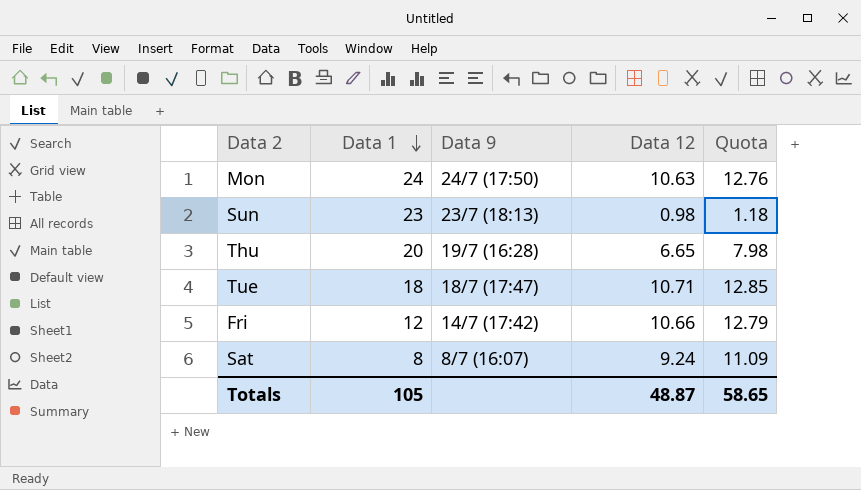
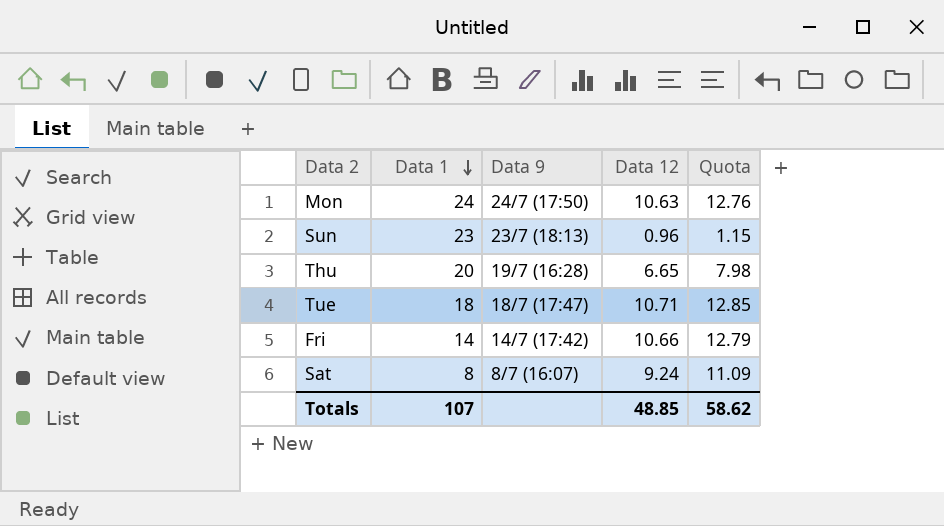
Sun | Data 12: 0.98 -> 0.96
Sun | Quota: 1.18 -> 1.15
Fri | Data 1: 12 -> 14
Totals | Data 1: 105 -> 107
Totals | Data 12: 48.87 -> 48.85
Totals | Quota: 58.65 -> 58.62

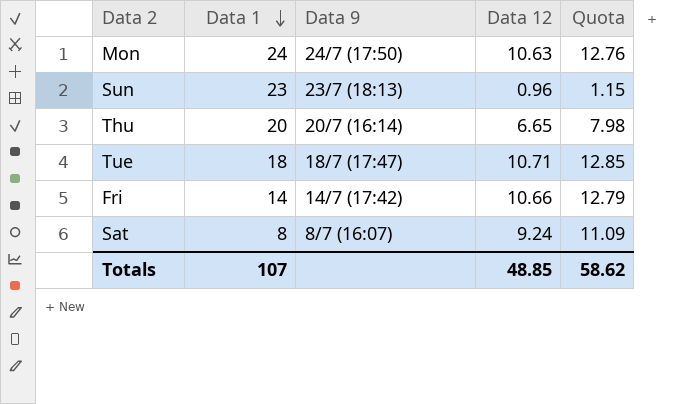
Thu | Data 9: 19/7 (16:28) -> 20/7 (16:14)

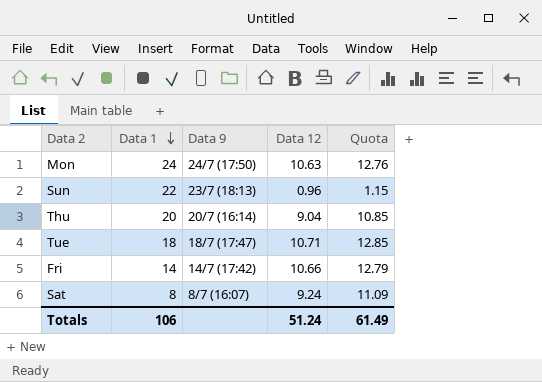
Sun | Data 1: 23 -> 22
Thu | Data 12: 6.65 -> 9.04
Thu | Quota: 7.98 -> 10.85
Totals | Data 1: 107 -> 106
Totals | Data 12: 48.85 -> 51.24
Totals | Quota: 58.62 -> 61.49

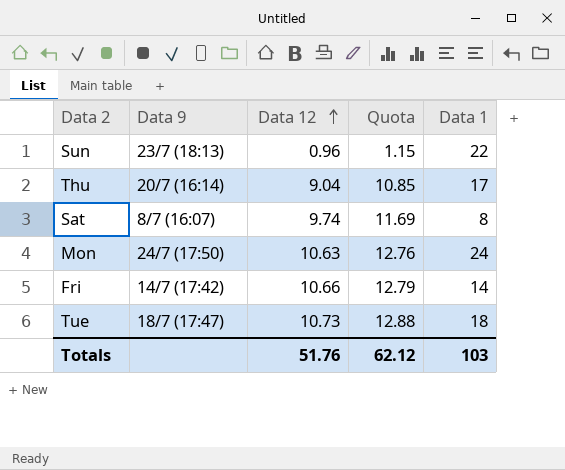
row order: Data 1 descending -> Data 12 ascending
column Data 1 | position: 2 -> 5
Thu | Data 1: 20 -> 17
Sat | Data 12: 9.24 -> 9.74
Sat | Quota: 11.09 -> 11.69
Tue | Data 12: 10.71 -> 10.73
Tue | Quota: 12.85 -> 12.88
Totals | Data 12: 51.24 -> 51.76
Totals | Quota: 61.49 -> 62.12
Totals | Data 1: 106 -> 103

